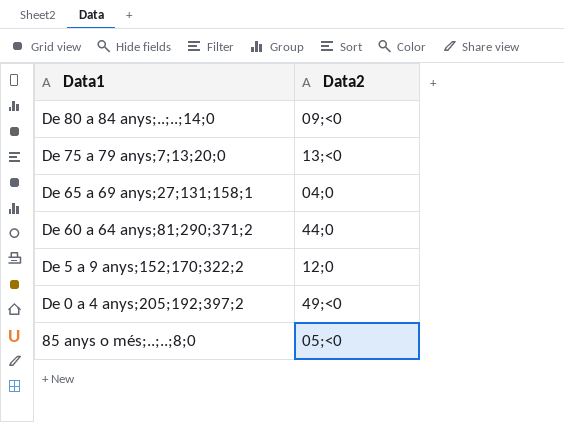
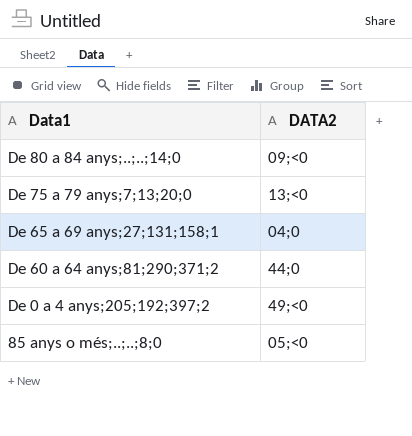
column name: Data2 -> DATA2
row De 5 a 9 anys;152;170;322;2: 12;0 -> none

